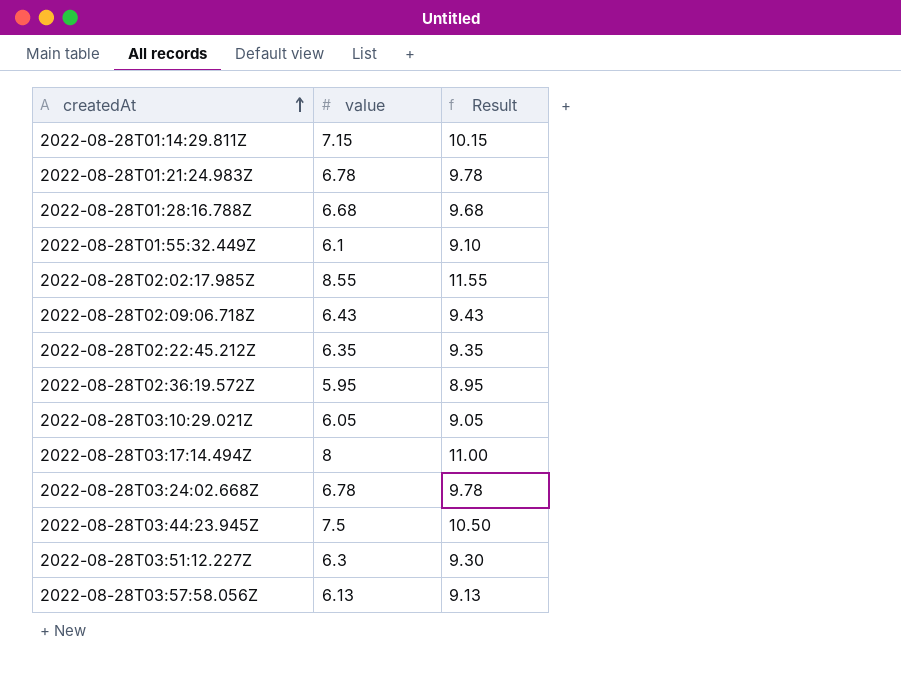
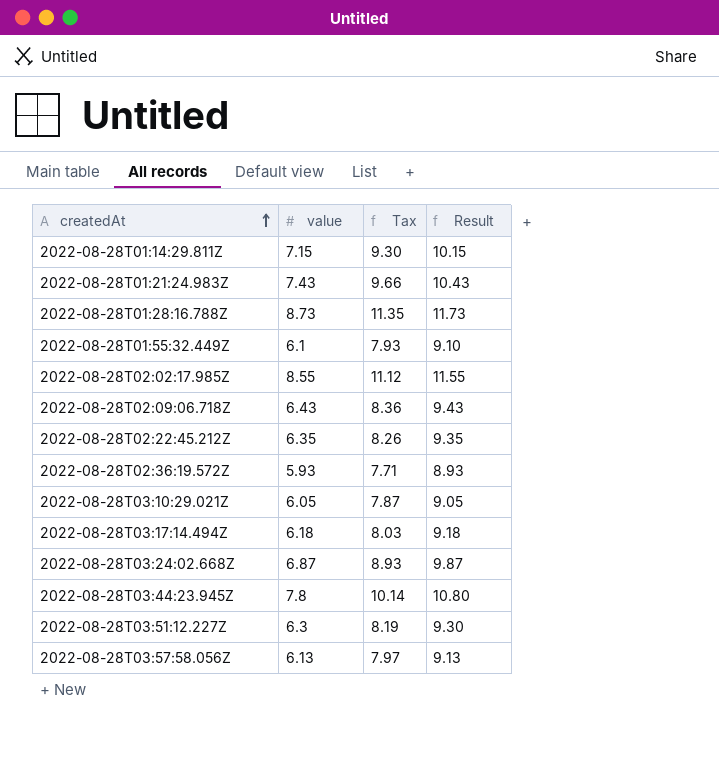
column Tax | formula: none -> [value] * 1.3
2022-08-28T01:21:24.983Z | value: 6.78 -> 7.43
2022-08-28T01:21:24.983Z | Result: 9.78 -> 10.43
2022-08-28T01:28:16.788Z | value: 6.68 -> 8.73
2022-08-28T01:28:16.788Z | Result: 9.68 -> 11.73
2022-08-28T02:36:19.572Z | value: 5.95 -> 5.93
2022-08-28T02:36:19.572Z | Result: 8.95 -> 8.93
2022-08-28T03:17:14.494Z | value: 8 -> 6.18
2022-08-28T03:17:14.494Z | Result: 11.00 -> 9.18
2022-08-28T03:24:02.668Z | value: 6.78 -> 6.87
2022-08-28T03:24:02.668Z | Result: 9.78 -> 9.87
2022-08-28T03:44:23.945Z | value: 7.5 -> 7.8
2022-08-28T03:44:23.945Z | Result: 10.50 -> 10.80

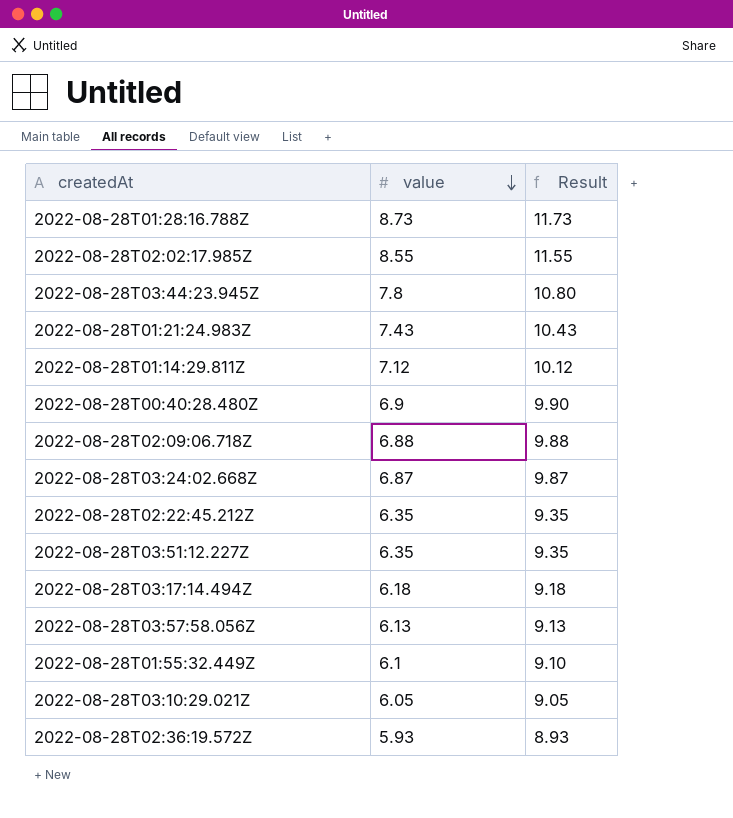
row order: createdAt ascending -> value descending
column Tax | formula: [value] * 1.3 -> none
2022-08-28T01:14:29.811Z | value: 7.15 -> 7.12
2022-08-28T01:14:29.811Z | Result: 10.15 -> 10.12
row 2022-08-28T00:40:28.480Z: none -> 6.9 | 9.90
2022-08-28T02:09:06.718Z | value: 6.43 -> 6.88
2022-08-28T02:09:06.718Z | Result: 9.43 -> 9.88
2022-08-28T03:51:12.227Z | value: 6.3 -> 6.35
2022-08-28T03:51:12.227Z | Result: 9.30 -> 9.35

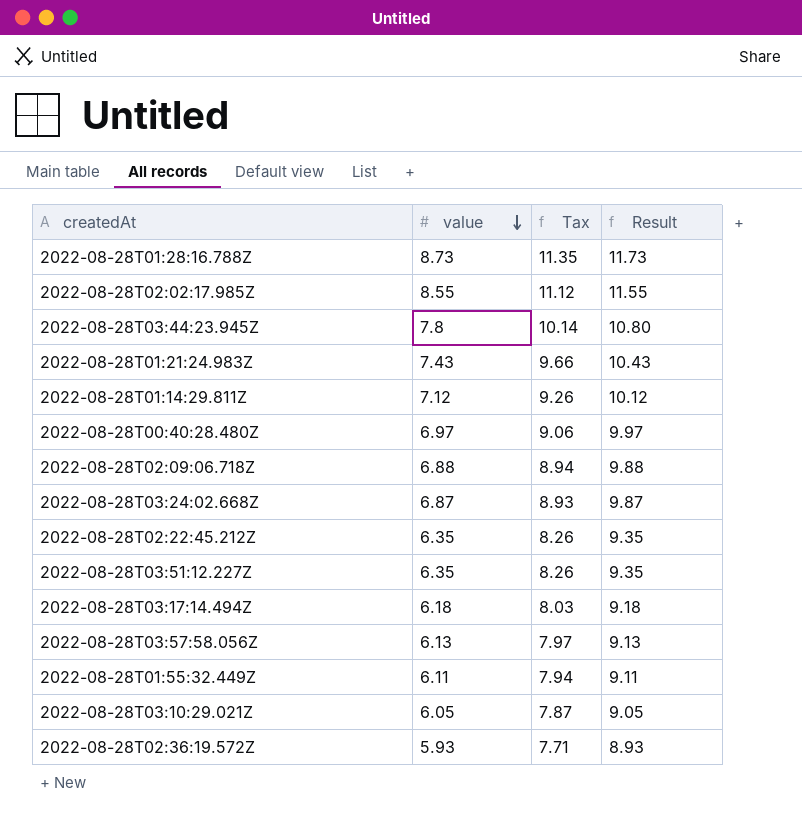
column Tax | formula: none -> [value] * 1.3
2022-08-28T00:40:28.480Z | value: 6.9 -> 6.97
2022-08-28T00:40:28.480Z | Result: 9.90 -> 9.97
2022-08-28T01:55:32.449Z | value: 6.1 -> 6.11
2022-08-28T01:55:32.449Z | Result: 9.10 -> 9.11

